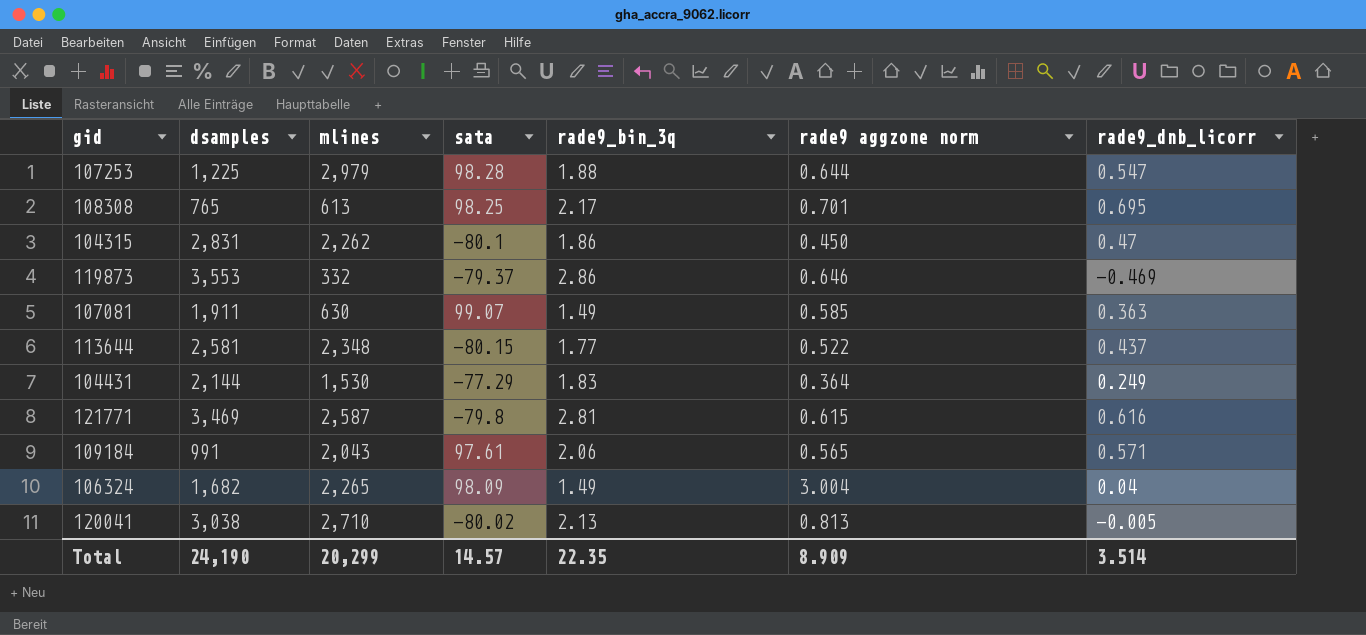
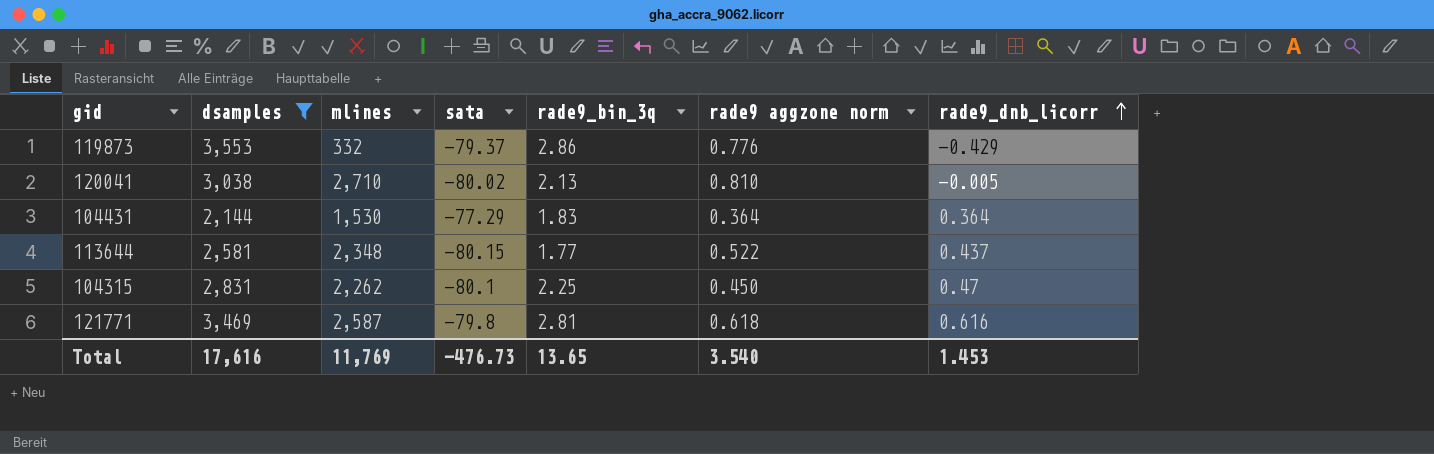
filter: none -> dsamples >= 2,144
row order: none -> rade9_dnb_licorr ascending
119873 | rade9 aggzone norm: 0.646 -> 0.776
119873 | rade9_dnb_licorr: -0.469 -> -0.429
120041 | rade9 aggzone norm: 0.813 -> 0.810
104431 | rade9_dnb_licorr: 0.249 -> 0.364
104315 | rade9_bin_3q: 1.86 -> 2.25
121771 | rade9 aggzone norm: 0.615 -> 0.618
Total | dsamples: 24,190 -> 17,616
Total | mlines: 20,299 -> 11,769
Total | sata: 14.57 -> -476.73
Total | rade9_bin_3q: 22.35 -> 13.65
Total | rade9 aggzone norm: 8.909 -> 3.540
Total | rade9_dnb_licorr: 3.514 -> 1.453

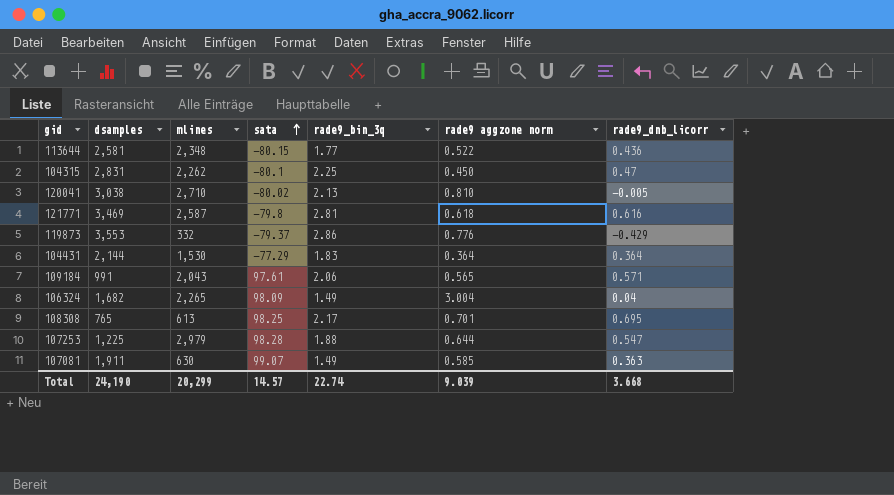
filter: dsamples >= 2,144 -> none
row order: rade9_dnb_licorr ascending -> sata ascending
113644 | rade9_dnb_licorr: 0.437 -> 0.436
Total | dsamples: 17,616 -> 24,190
Total | mlines: 11,769 -> 20,299
Total | sata: -476.73 -> 14.57
Total | rade9_bin_3q: 13.65 -> 22.74
Total | rade9 aggzone norm: 3.540 -> 9.039
Total | rade9_dnb_licorr: 1.453 -> 3.668

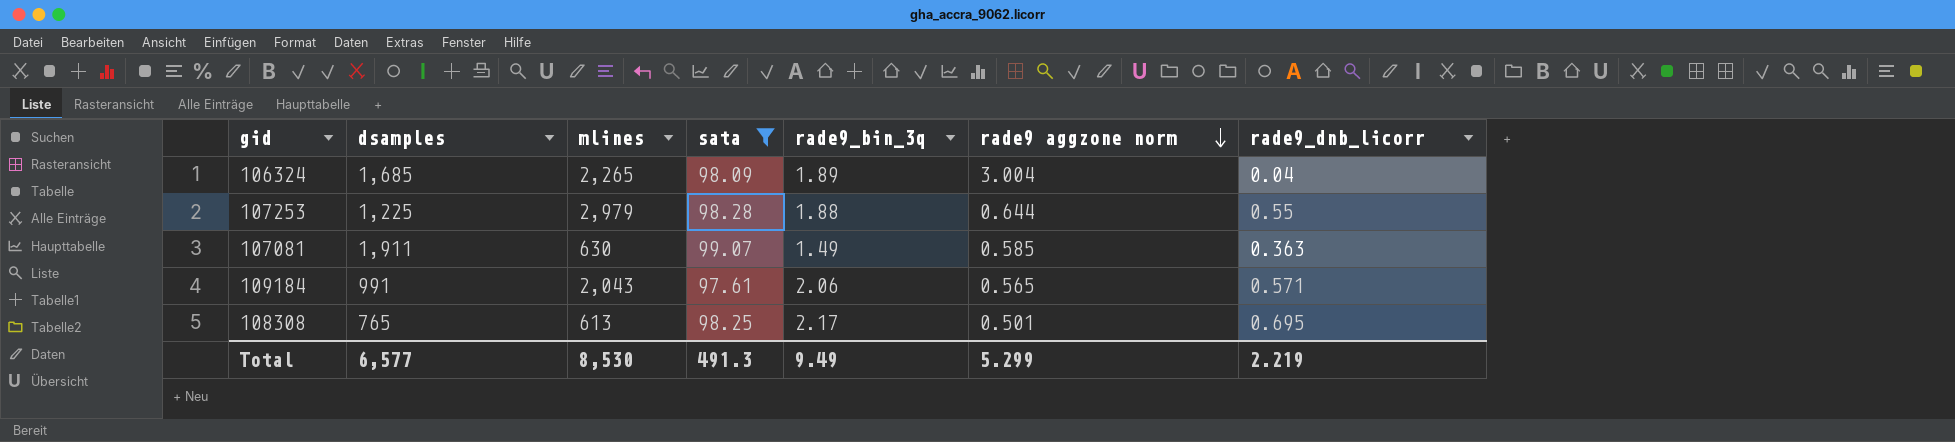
filter: none -> sata >= 97.61
row order: sata ascending -> rade9 aggzone norm descending
106324 | dsamples: 1,682 -> 1,685
106324 | rade9_bin_3q: 1.49 -> 1.89
107253 | rade9_dnb_licorr: 0.547 -> 0.55
108308 | rade9 aggzone norm: 0.701 -> 0.501
Total | dsamples: 24,190 -> 6,577
Total | mlines: 20,299 -> 8,530
Total | sata: 14.57 -> 491.3
Total | rade9_bin_3q: 22.74 -> 9.49
Total | rade9 aggzone norm: 9.039 -> 5.299
Total | rade9_dnb_licorr: 3.668 -> 2.219

